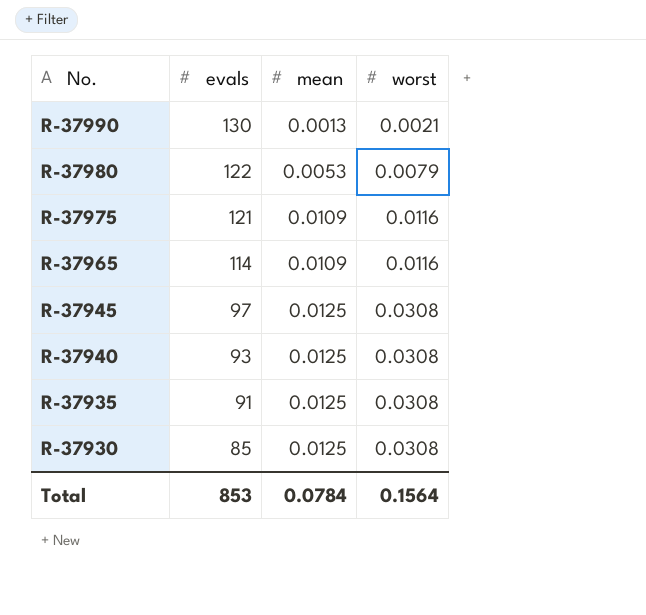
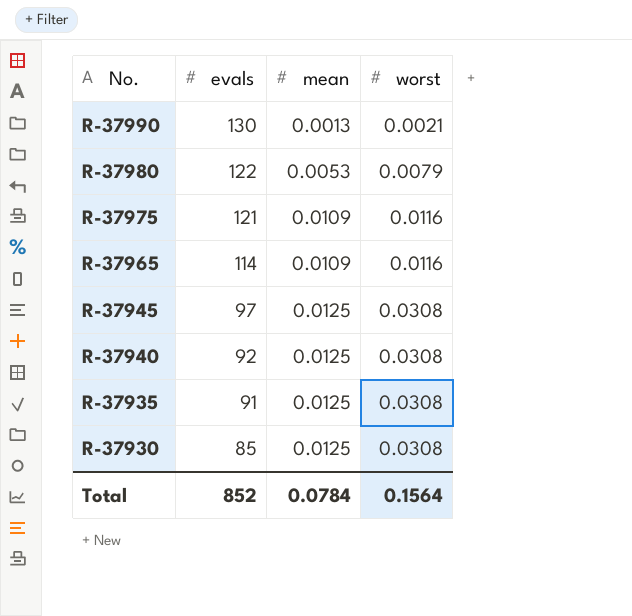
R-37940 | evals: 93 -> 92
Total | evals: 853 -> 852

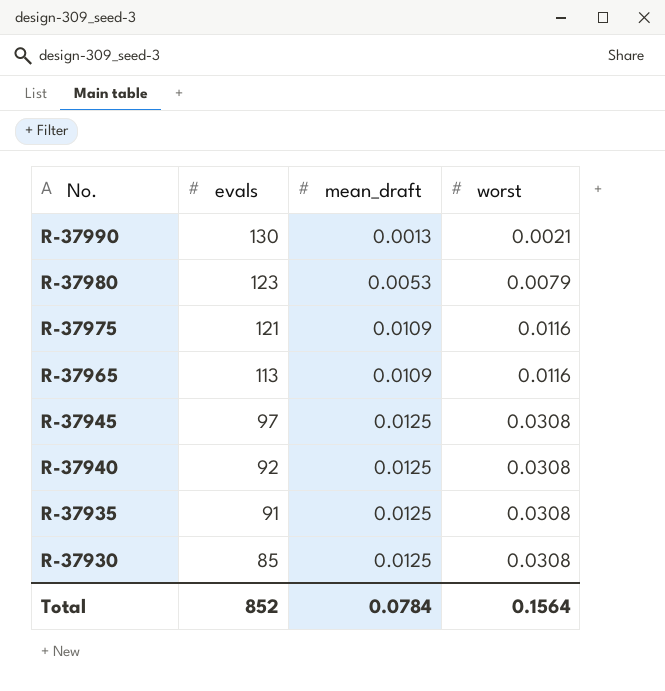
column name: mean -> mean_draft
R-37980 | evals: 122 -> 123
R-37965 | evals: 114 -> 113

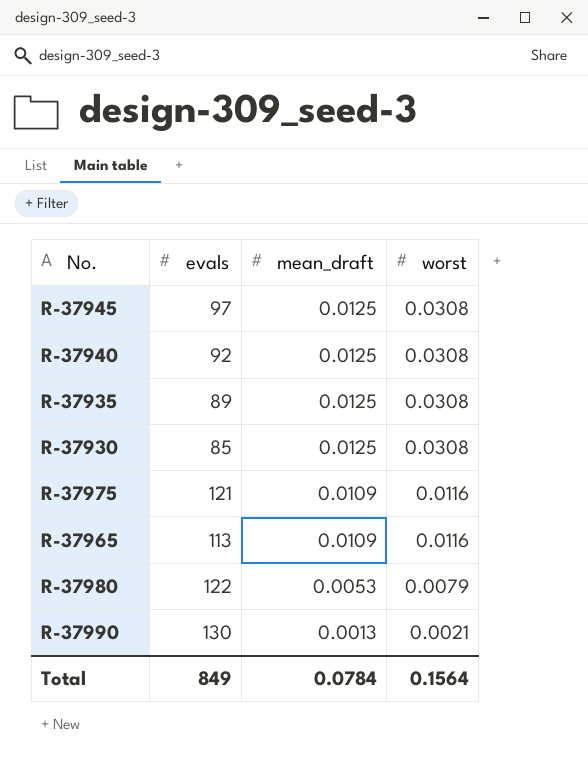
row order: No. descending -> mean_draft descending
R-37935 | evals: 91 -> 89
R-37980 | evals: 123 -> 122
Total | evals: 852 -> 849

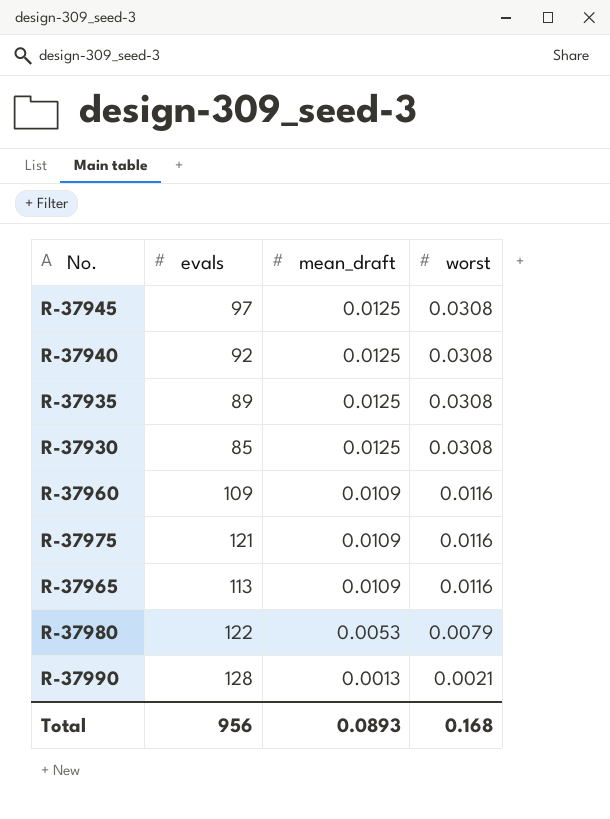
row R-37960: none -> 109 | 0.0109 | 0.0116
R-37990 | evals: 130 -> 128
Total | evals: 849 -> 956
Total | mean_draft: 0.0784 -> 0.0893
Total | worst: 0.1564 -> 0.168

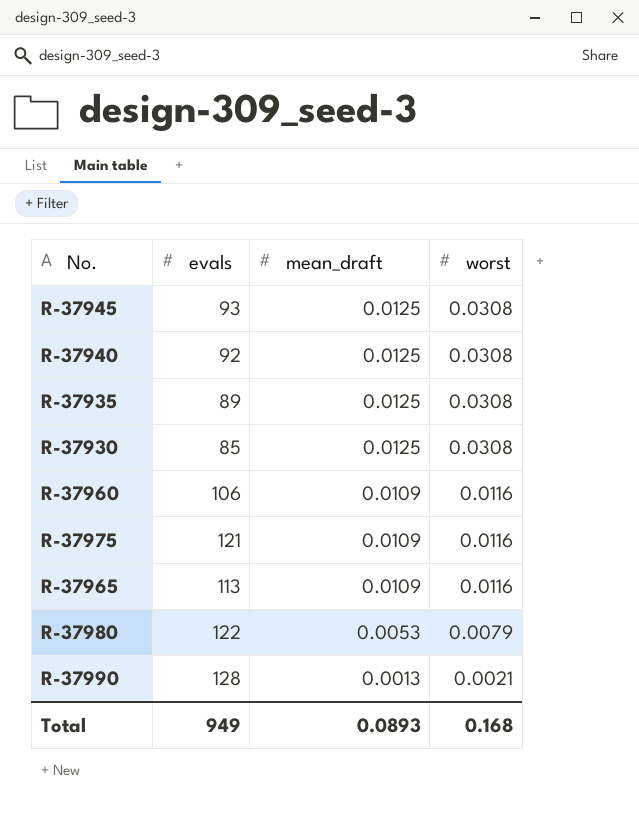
R-37945 | evals: 97 -> 93
R-37960 | evals: 109 -> 106
Total | evals: 956 -> 949

